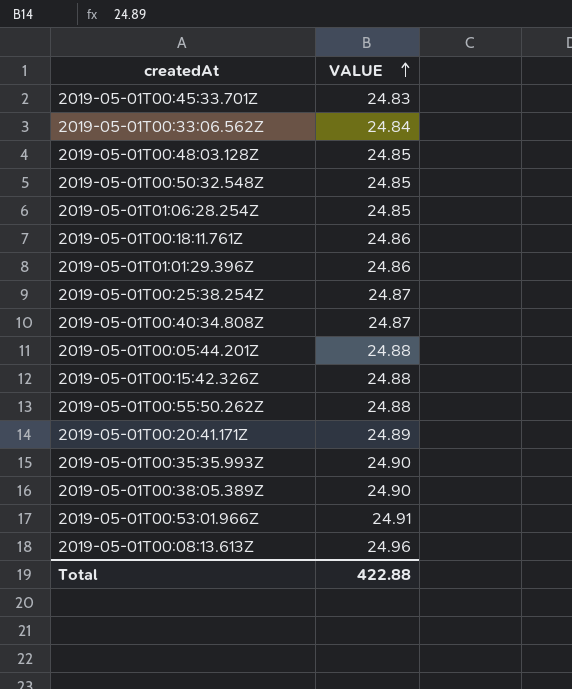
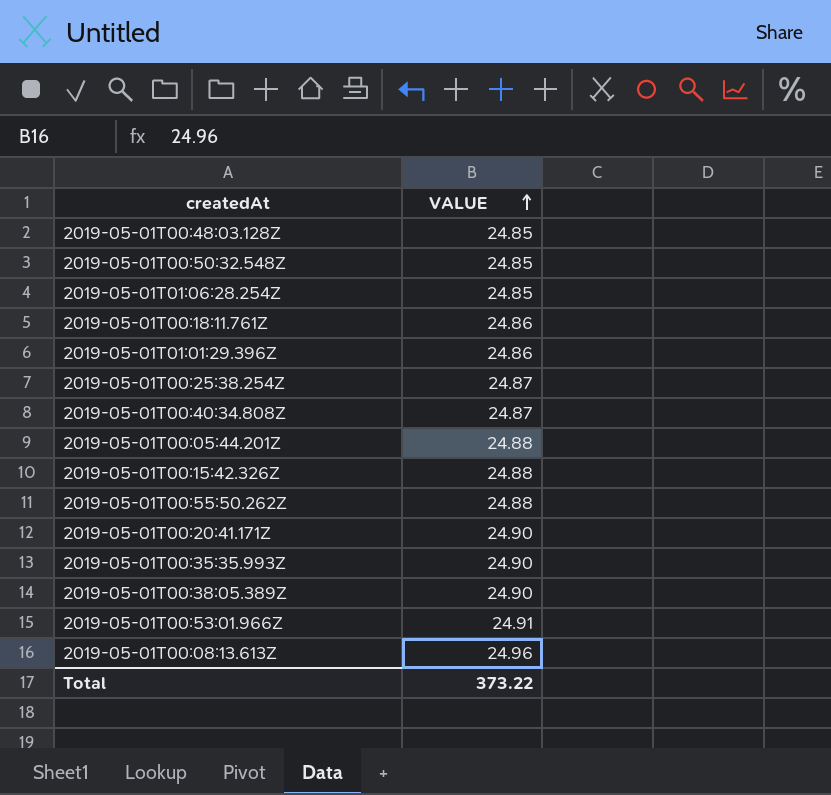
row 2019-05-01T00:45:33.701Z: 24.83 -> none
row 2019-05-01T00:33:06.562Z: 24.84 -> none
2019-05-01T00:20:41.171Z | VALUE: 24.89 -> 24.90
Total | VALUE: 422.88 -> 373.22

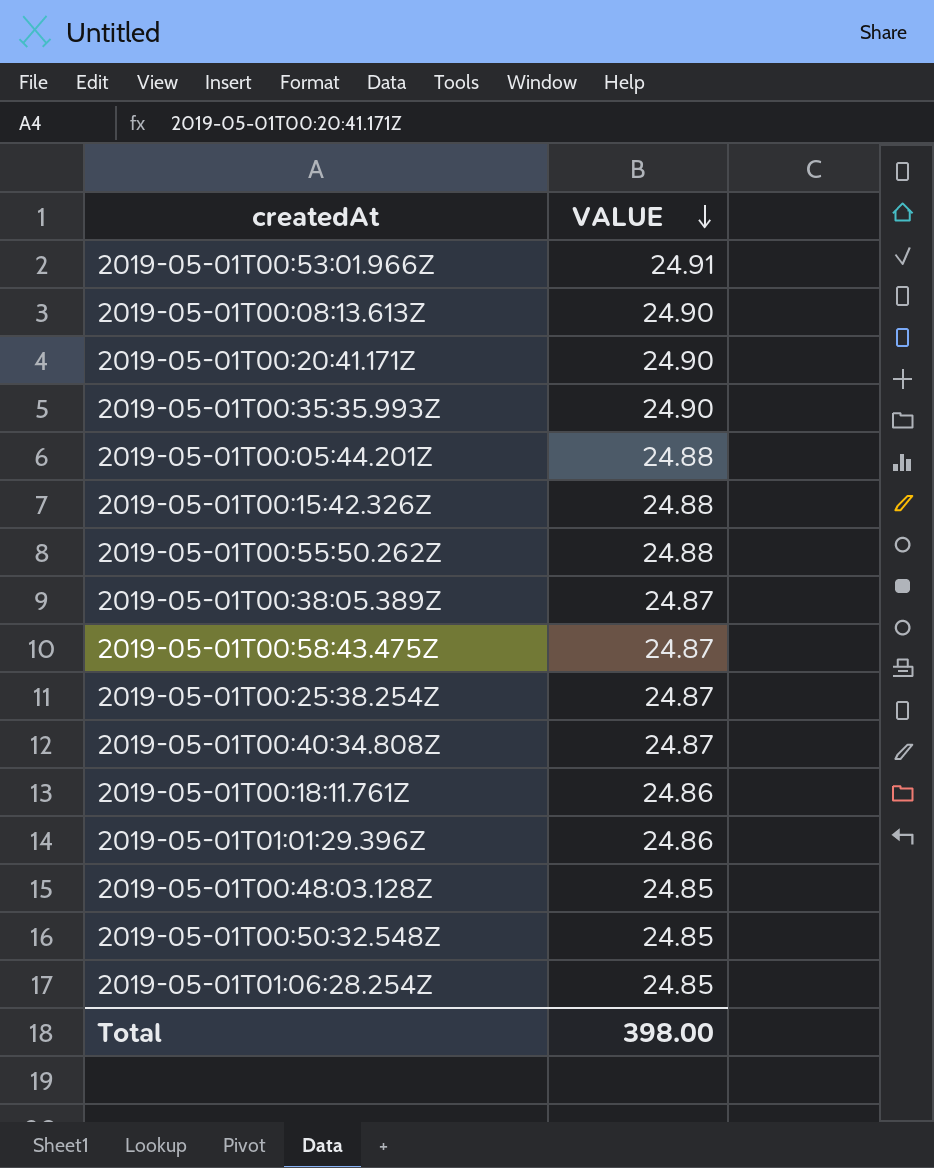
row order: VALUE ascending -> VALUE descending
2019-05-01T00:08:13.613Z | VALUE: 24.96 -> 24.90
2019-05-01T00:38:05.389Z | VALUE: 24.90 -> 24.87
row 2019-05-01T00:58:43.475Z: none -> 24.87
Total | VALUE: 373.22 -> 398.00

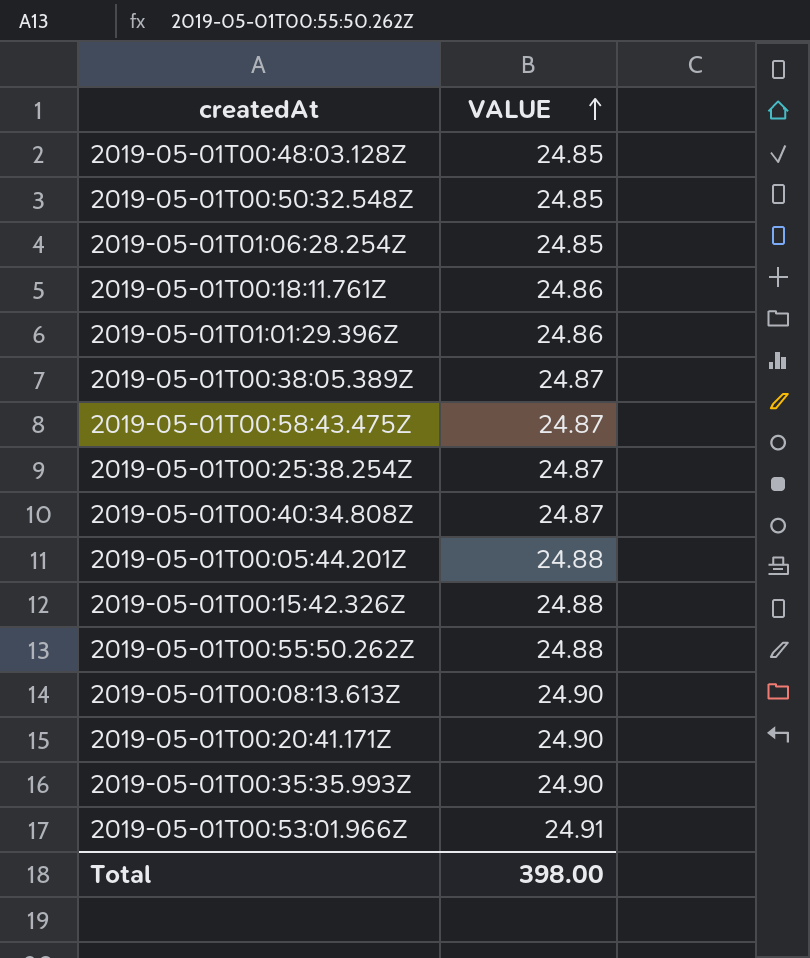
row order: VALUE descending -> VALUE ascending

